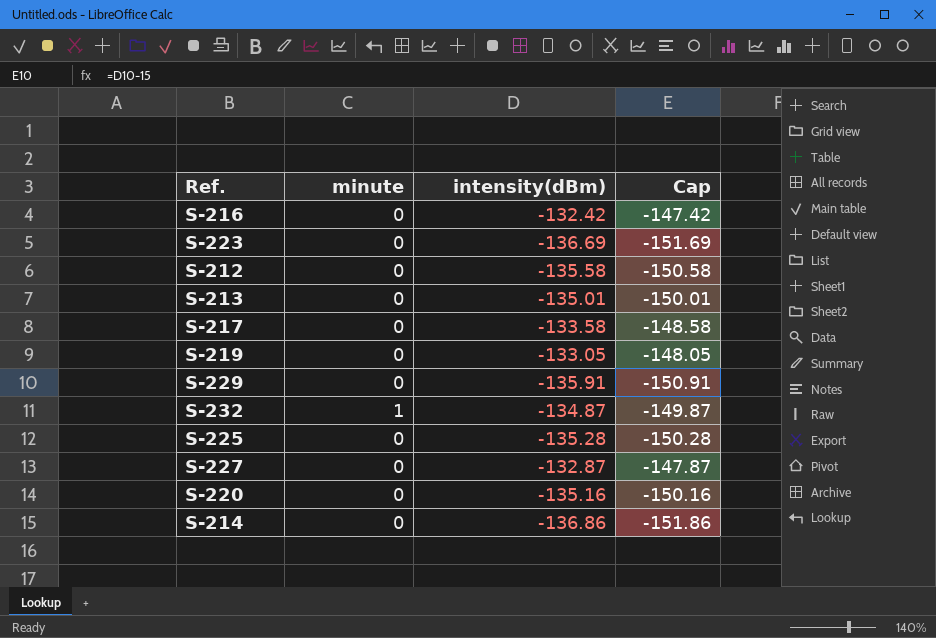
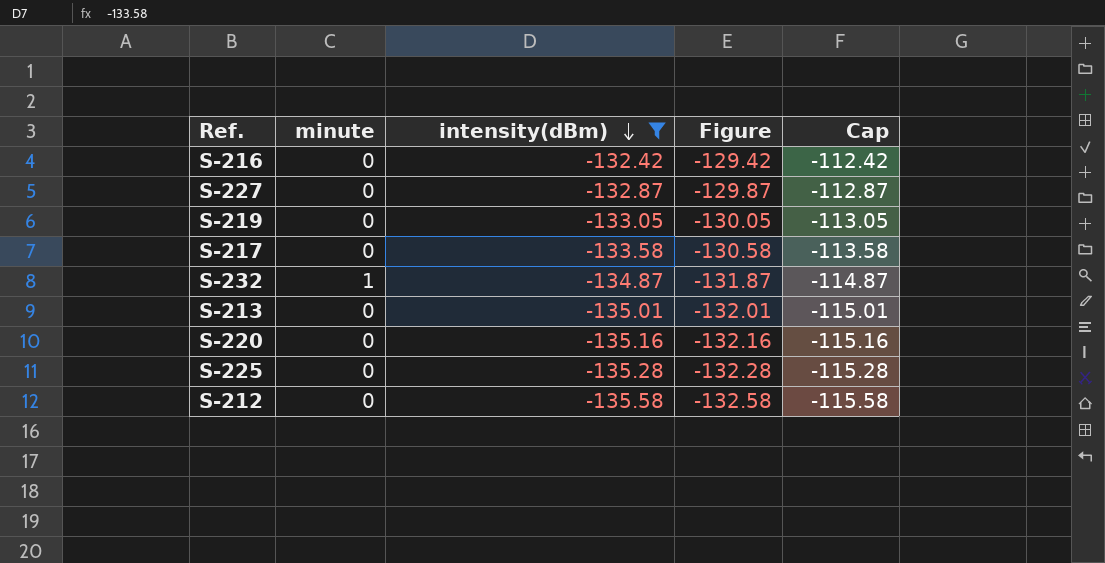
filter: none -> intensity(dBm) >= -135.58
row order: none -> intensity(dBm) descending
column Figure | formula: none -> [intensity(dBm)] + 3
column Cap | formula: [intensity(dBm)] - 15 -> [intensity(dBm)] + 20

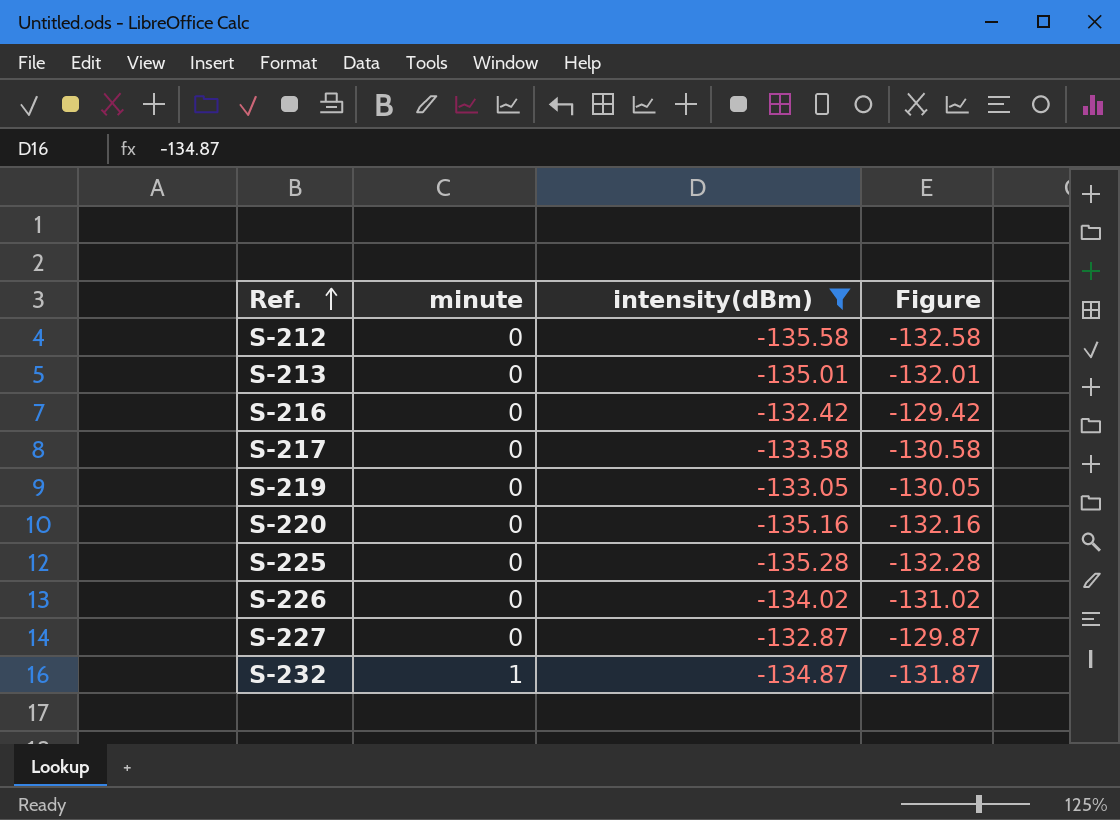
row order: intensity(dBm) descending -> Ref. ascending
column Cap | formula: [intensity(dBm)] + 20 -> none
row S-226: none -> 0 | -134.02 | -131.02

